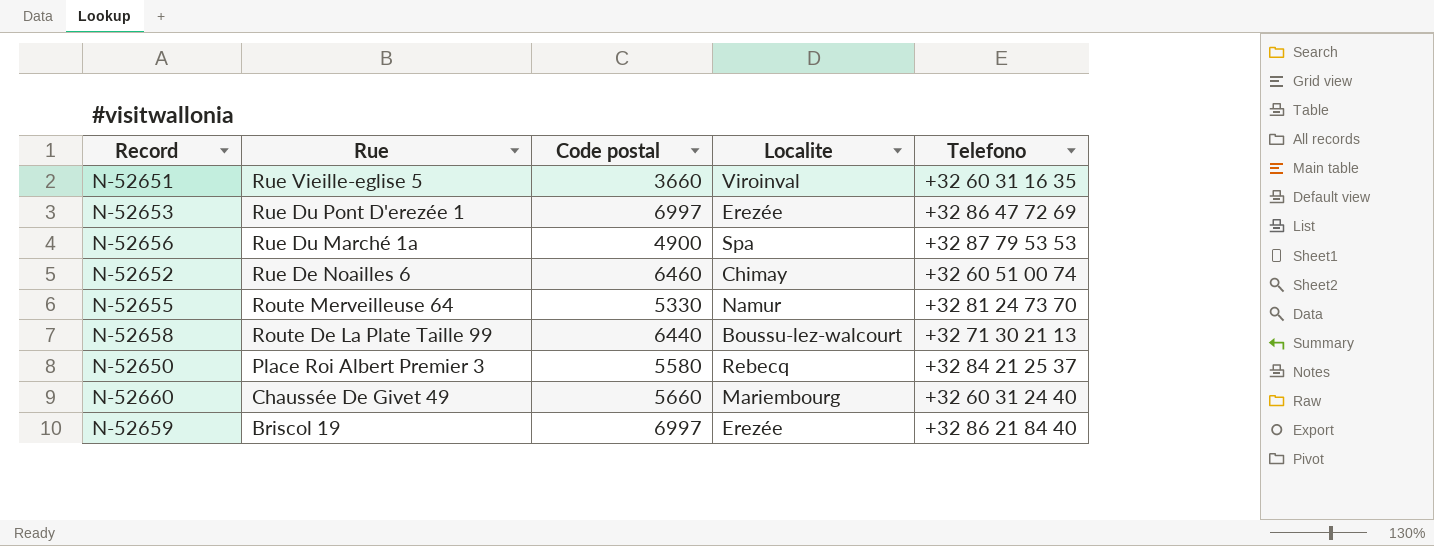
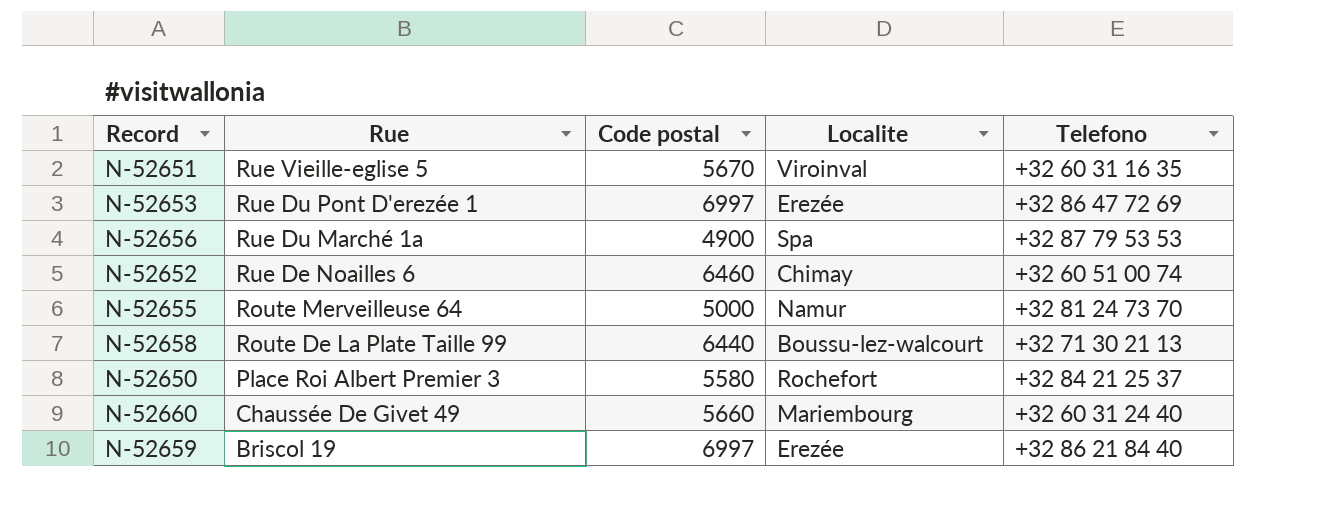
N-52651 | Code postal: 3660 -> 5670
N-52655 | Code postal: 5330 -> 5000
N-52650 | Localite: Rebecq -> Rochefort

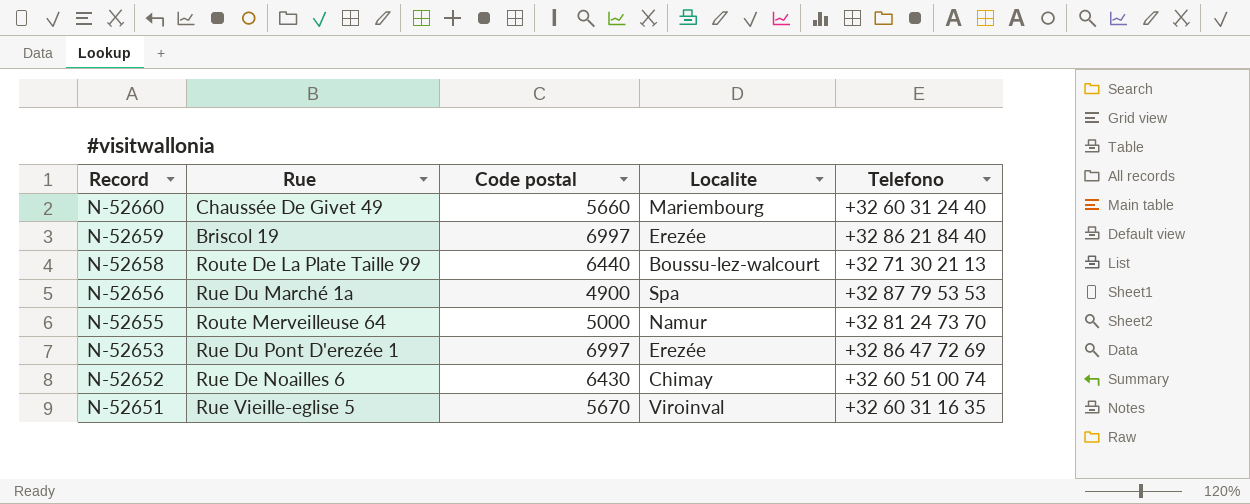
row order: Rue descending -> Record descending
row N-52650: Place Roi Albert Premier 3 | 5580 | Rochefort | +32 84 21 25 37 -> none
N-52652 | Code postal: 6460 -> 6430

